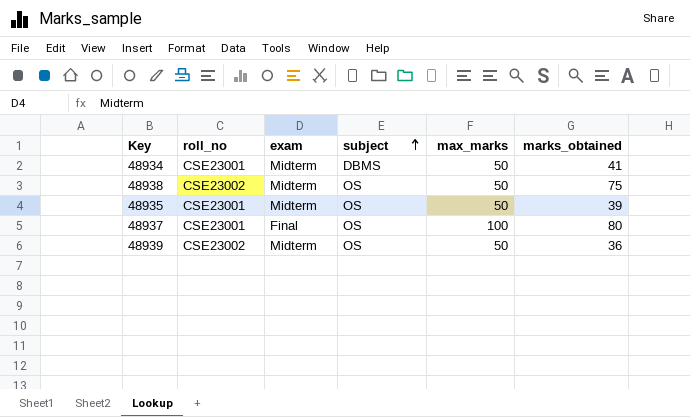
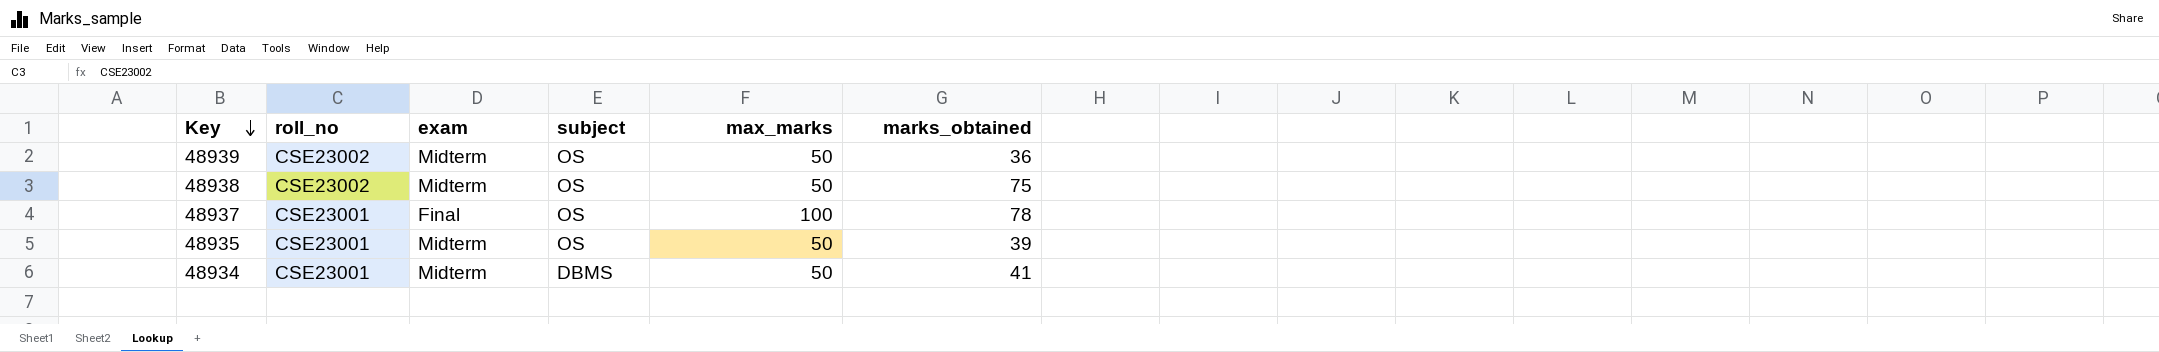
row order: subject ascending -> Key descending
48937 | marks_obtained: 80 -> 78

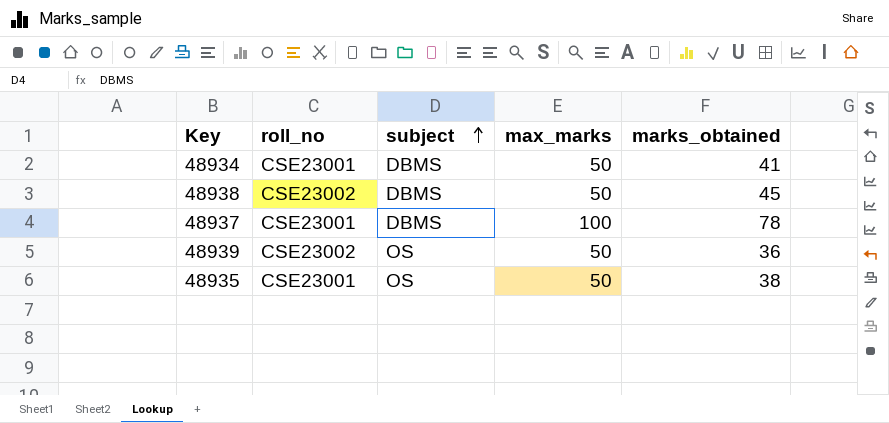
row order: Key descending -> subject ascending
column exam | position: 3 -> none
48938 | subject: OS -> DBMS
48938 | marks_obtained: 75 -> 45
48937 | subject: OS -> DBMS
48935 | marks_obtained: 39 -> 38

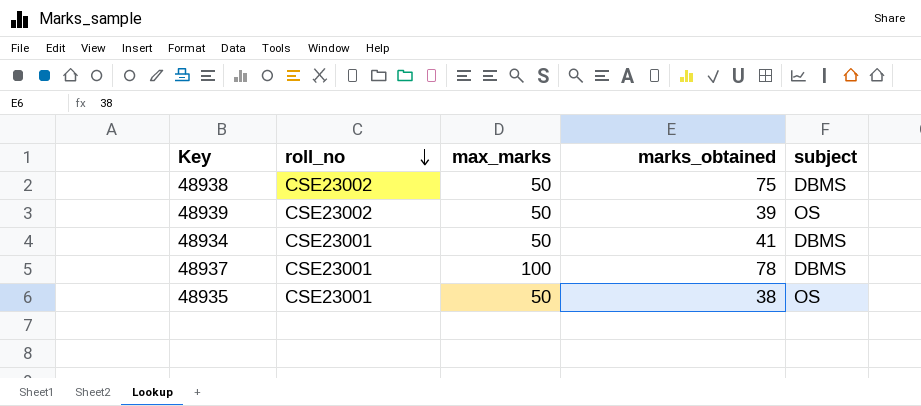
row order: subject ascending -> roll_no descending
column subject | position: 3 -> 5
48938 | marks_obtained: 45 -> 75
48939 | marks_obtained: 36 -> 39

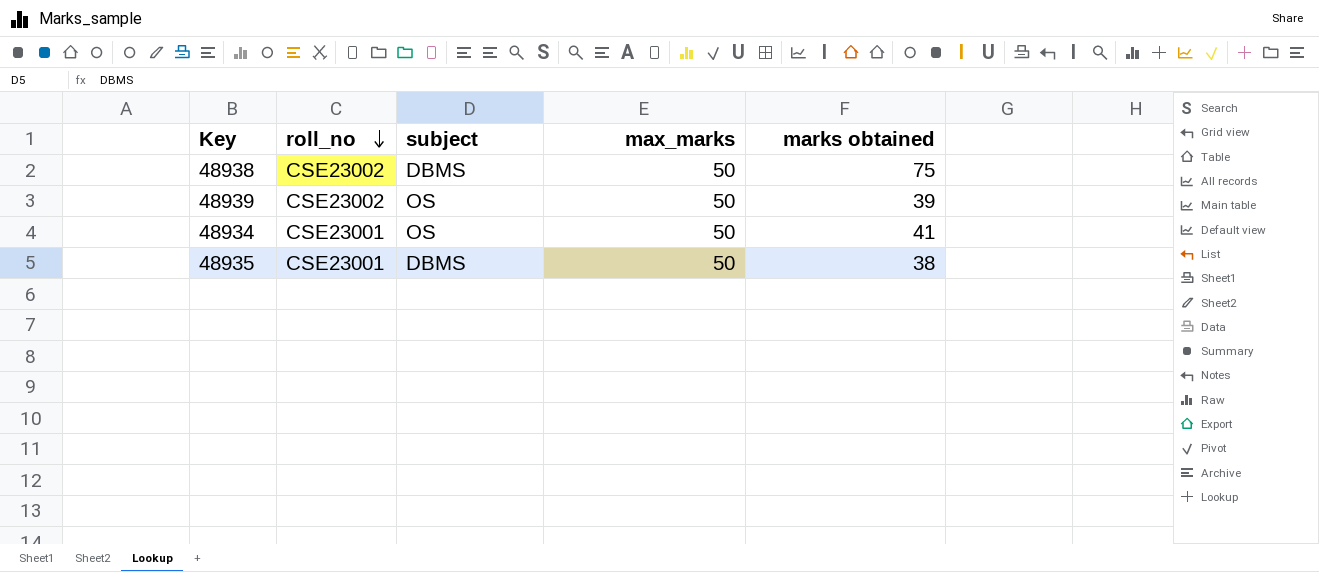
column subject | position: 5 -> 3
column name: marks_obtained -> marks obtained
row 48937: CSE23001 | 100 | 78 | DBMS -> none
48934 | subject: DBMS -> OS
48935 | subject: OS -> DBMS

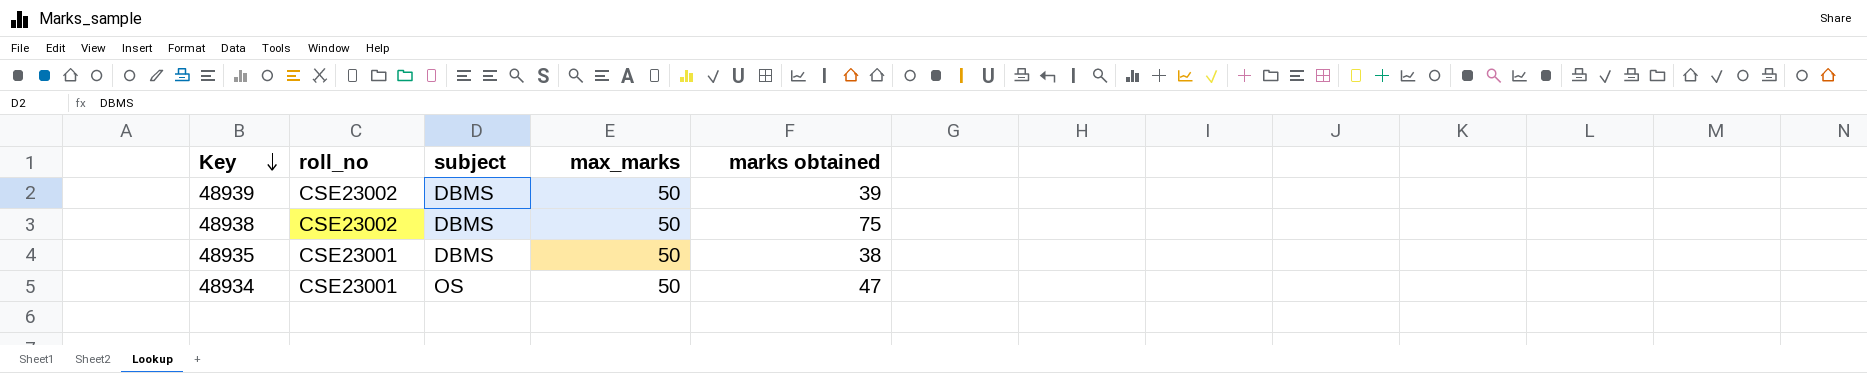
row order: roll_no descending -> Key descending
48939 | subject: OS -> DBMS
48934 | marks obtained: 41 -> 47

